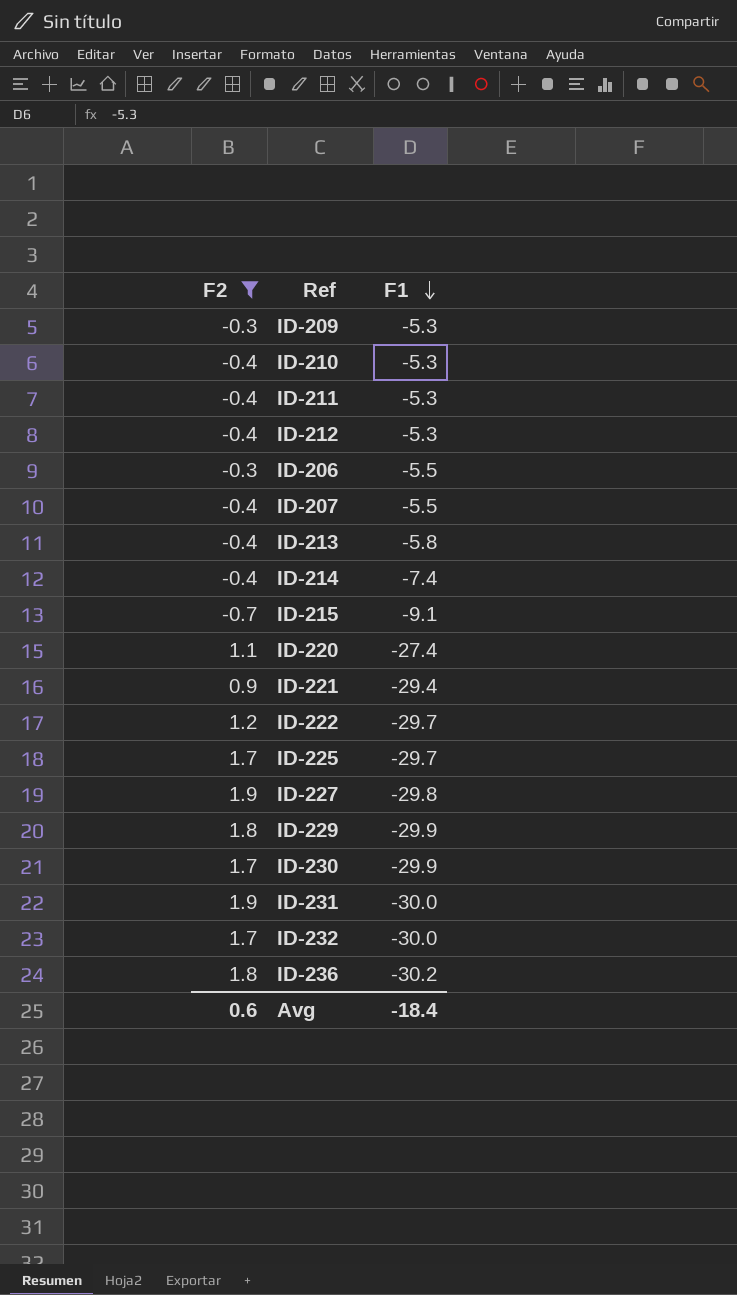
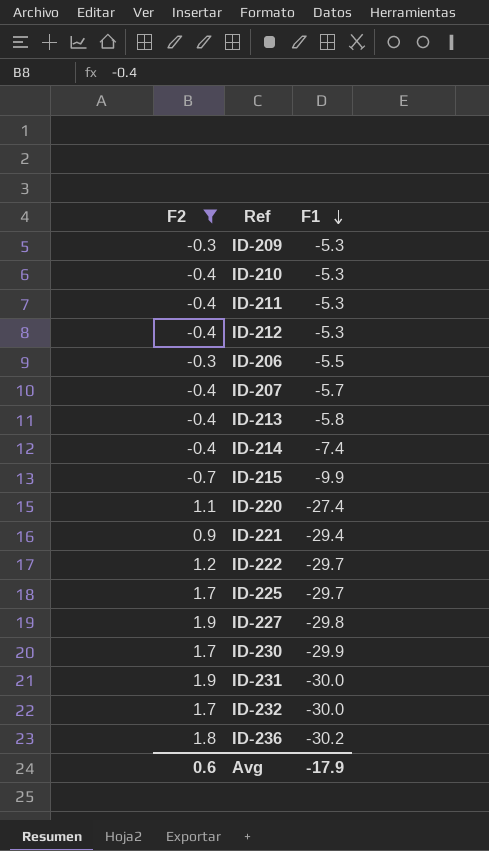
row ID-229: 1.8 | -29.9 -> none
ID-207 | F1: -5.5 -> -5.7
ID-215 | F1: -9.1 -> -9.9
Avg | F1: -18.4 -> -17.9

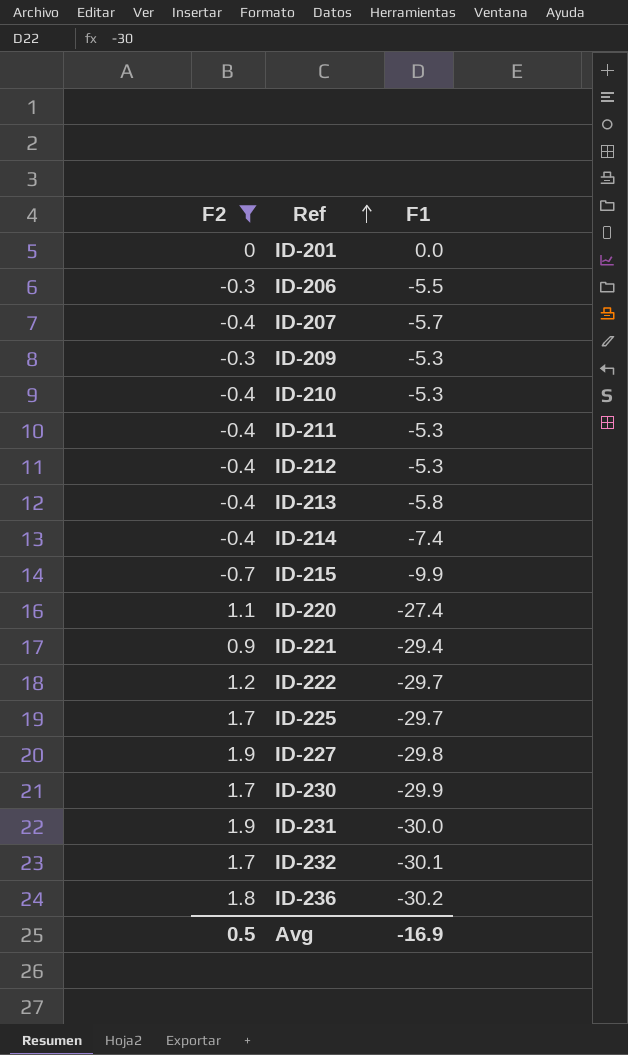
row order: F1 descending -> Ref ascending
row ID-201: none -> 0 | 0.0
ID-232 | F1: -30.0 -> -30.1
Avg | F2: 0.6 -> 0.5
Avg | F1: -17.9 -> -16.9

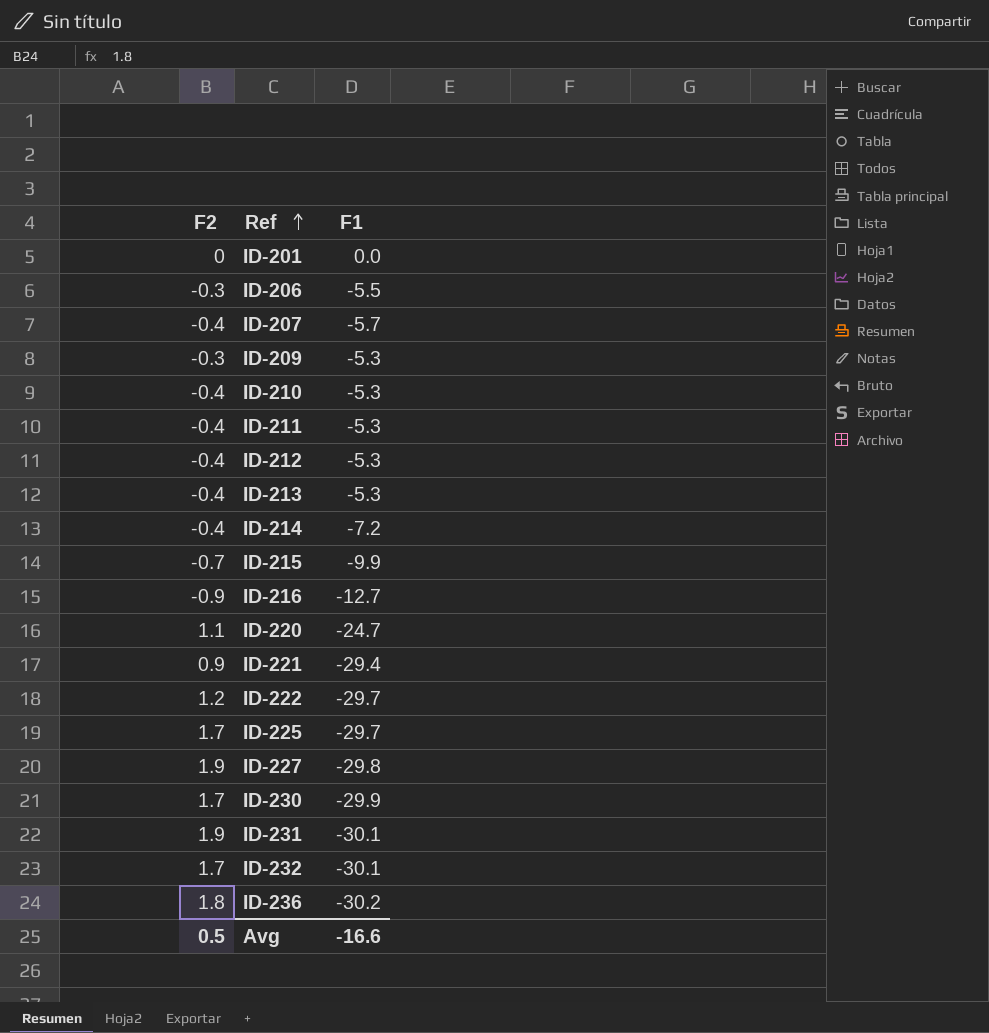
filter: F2 != -0.9 -> none
ID-213 | F1: -5.8 -> -5.3
ID-214 | F1: -7.4 -> -7.2
ID-220 | F1: -27.4 -> -24.7
ID-231 | F1: -30.0 -> -30.1
Avg | F1: -16.9 -> -16.6

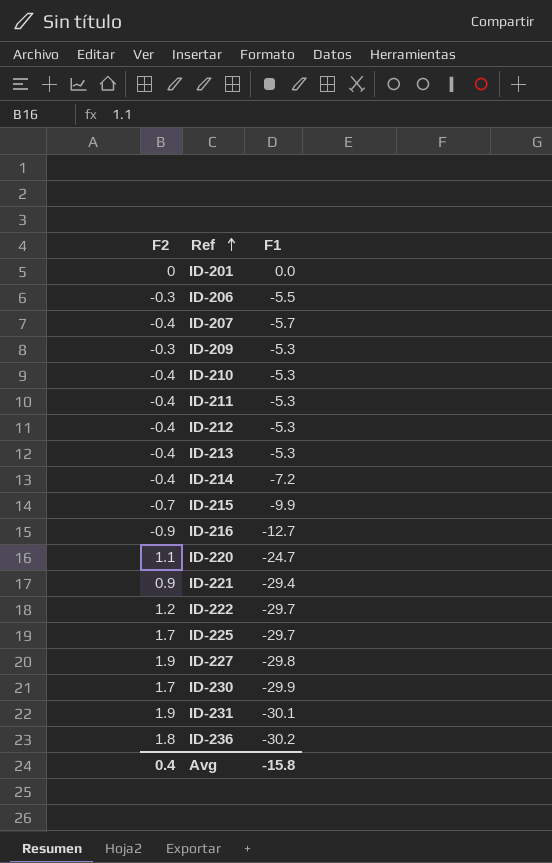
row ID-232: 1.7 | -30.1 -> none
Avg | F2: 0.5 -> 0.4
Avg | F1: -16.6 -> -15.8

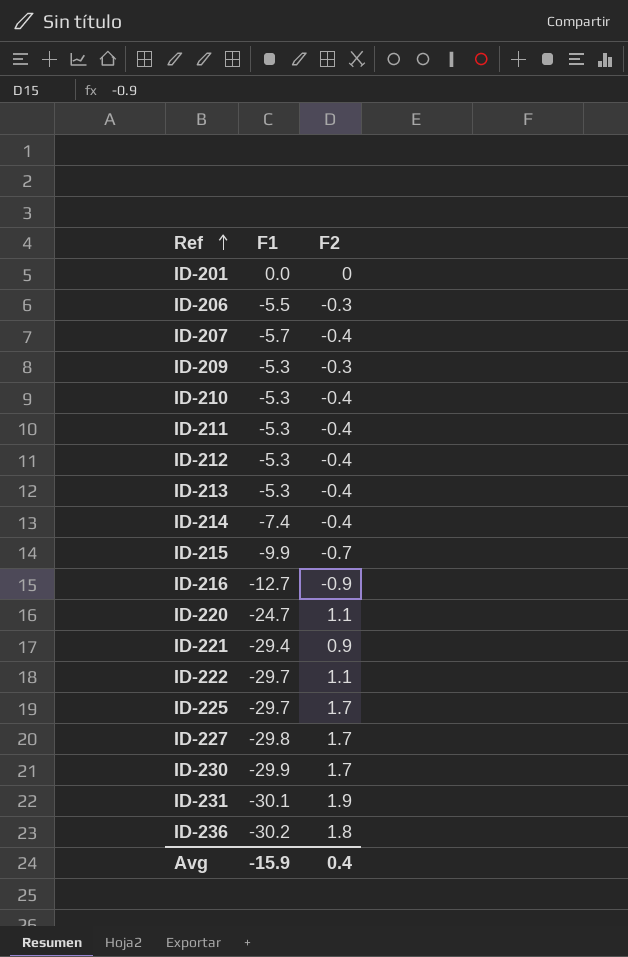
column F2 | position: 1 -> 3
ID-214 | F1: -7.2 -> -7.4
ID-222 | F2: 1.2 -> 1.1
ID-227 | F2: 1.9 -> 1.7
Avg | F1: -15.8 -> -15.9

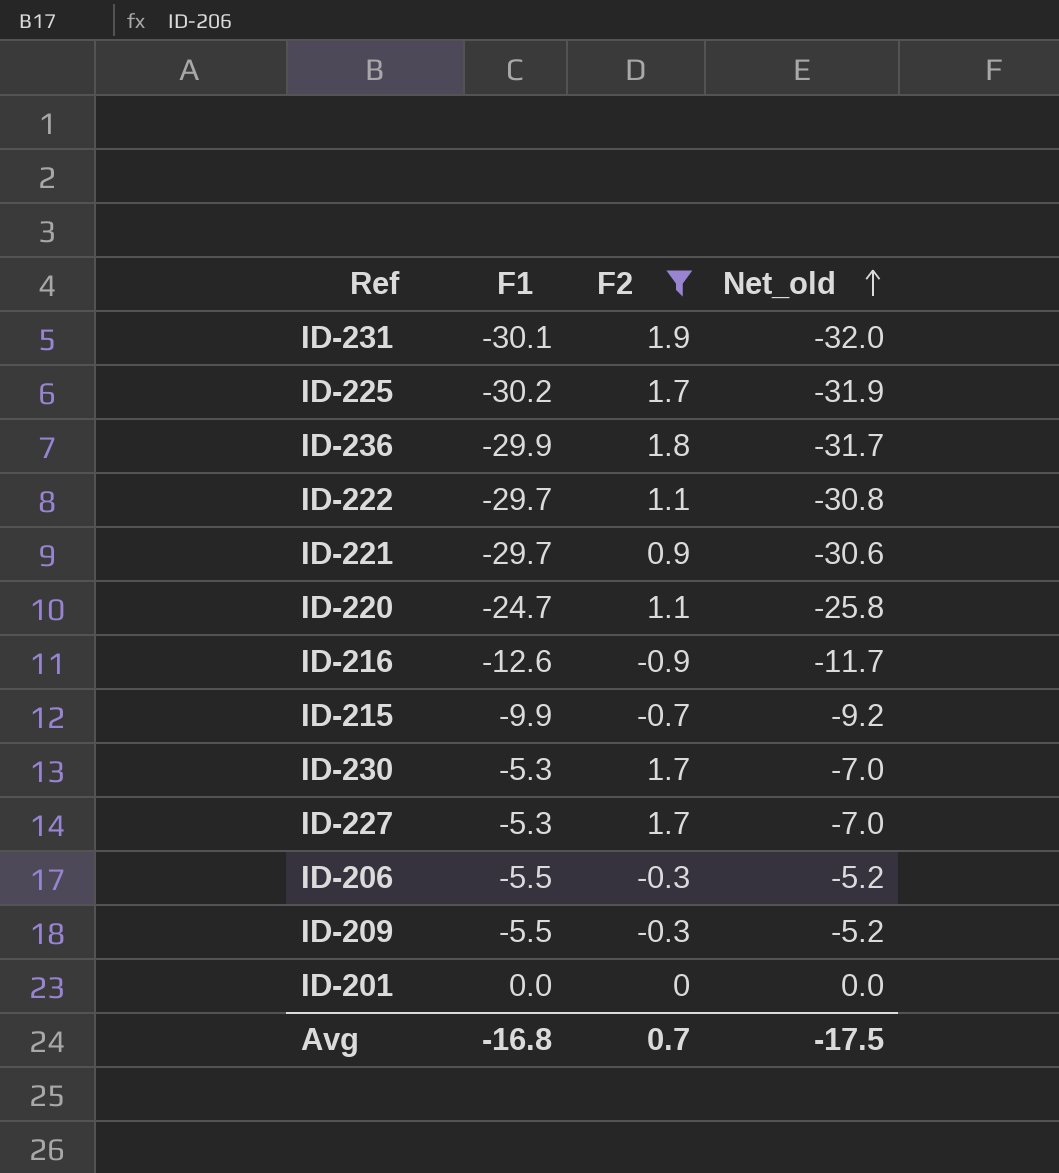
filter: none -> F2 != -0.4
row order: Ref ascending -> Net_old ascending
column Net_old | formula: none -> [F1] - [F2]
ID-225 | F1: -29.7 -> -30.2
ID-236 | F1: -30.2 -> -29.9
ID-221 | F1: -29.4 -> -29.7
ID-216 | F1: -12.7 -> -12.6
ID-230 | F1: -29.9 -> -5.3
ID-227 | F1: -29.8 -> -5.3
ID-209 | F1: -5.3 -> -5.5
Avg | F1: -15.9 -> -16.8
Avg | F2: 0.4 -> 0.7

